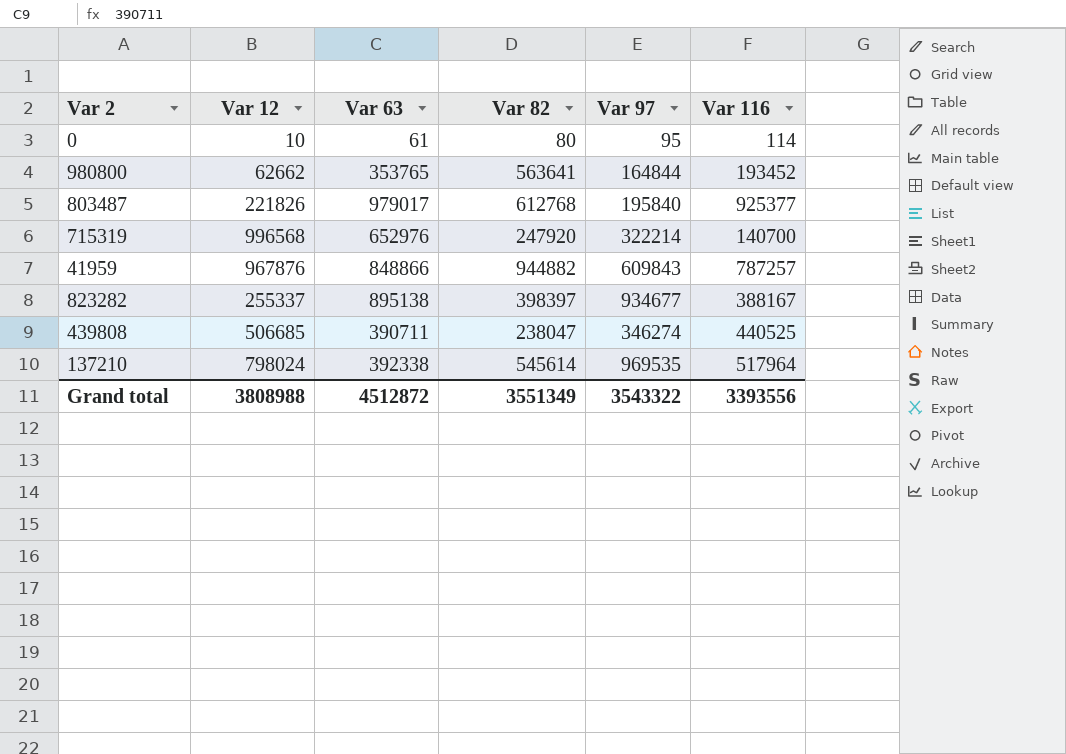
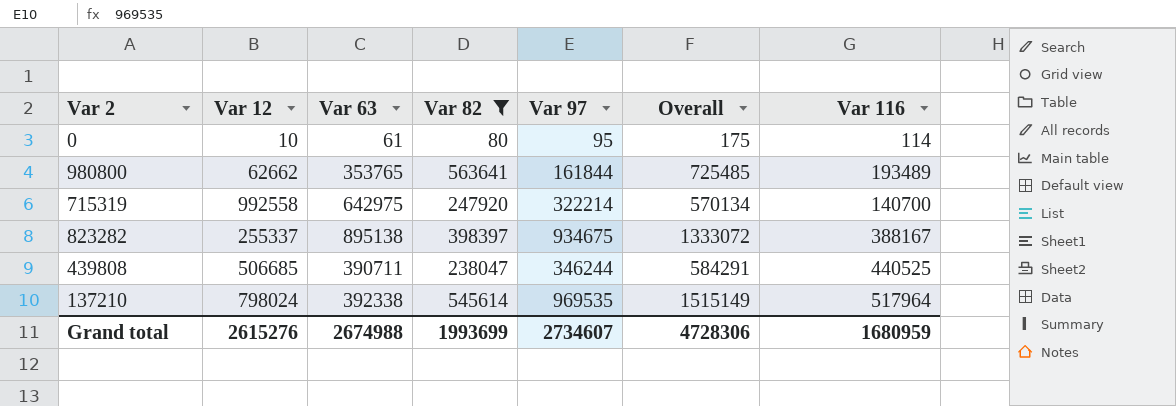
filter: none -> Var 82 <= 563641
column Overall | formula: none -> [Var 82] + [Var 97]
980800 | Var 97: 164844 -> 161844
980800 | Var 116: 193452 -> 193489
715319 | Var 12: 996568 -> 992558
715319 | Var 63: 652976 -> 642975
823282 | Var 97: 934677 -> 934675
439808 | Var 97: 346274 -> 346244
Grand total | Var 12: 3808988 -> 2615276
Grand total | Var 63: 4512872 -> 2674988
Grand total | Var 82: 3551349 -> 1993699
Grand total | Var 97: 3543322 -> 2734607
Grand total | Var 116: 3393556 -> 1680959

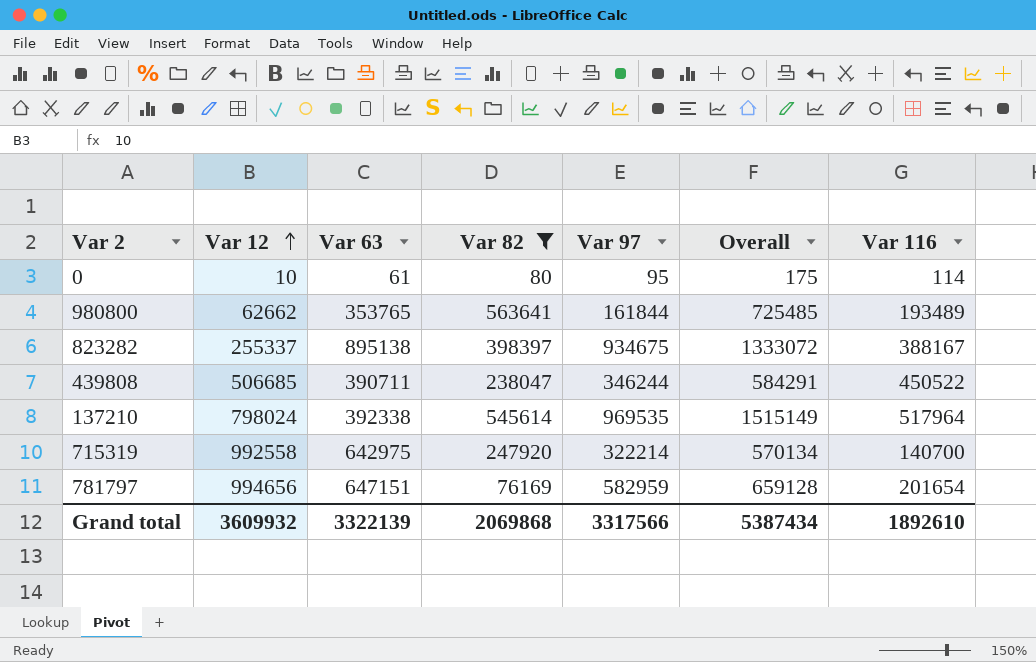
row order: none -> Var 12 ascending
439808 | Var 116: 440525 -> 450522
row 781797: none -> 994656 | 647151 | 76169 | 582959 | 659128 | 201654
Grand total | Var 12: 2615276 -> 3609932
Grand total | Var 63: 2674988 -> 3322139
Grand total | Var 82: 1993699 -> 2069868
Grand total | Var 97: 2734607 -> 3317566
Grand total | Overall: 4728306 -> 5387434
Grand total | Var 116: 1680959 -> 1892610

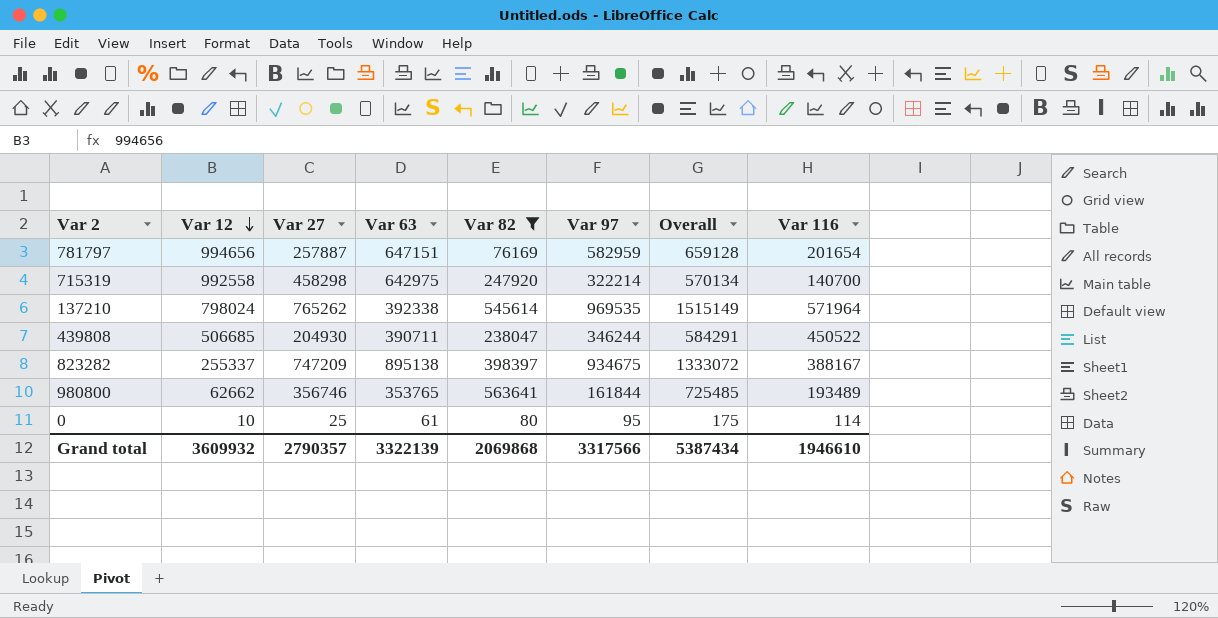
row order: Var 12 ascending -> Var 12 descending
column Var 27 | position: none -> 3
137210 | Var 116: 517964 -> 571964
Grand total | Var 116: 1892610 -> 1946610

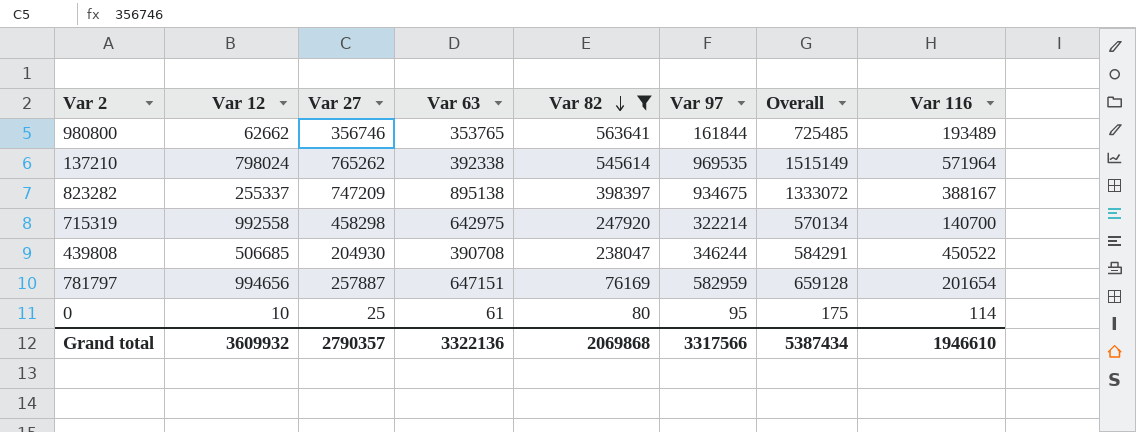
row order: Var 12 descending -> Var 82 descending
439808 | Var 63: 390711 -> 390708
Grand total | Var 63: 3322139 -> 3322136

